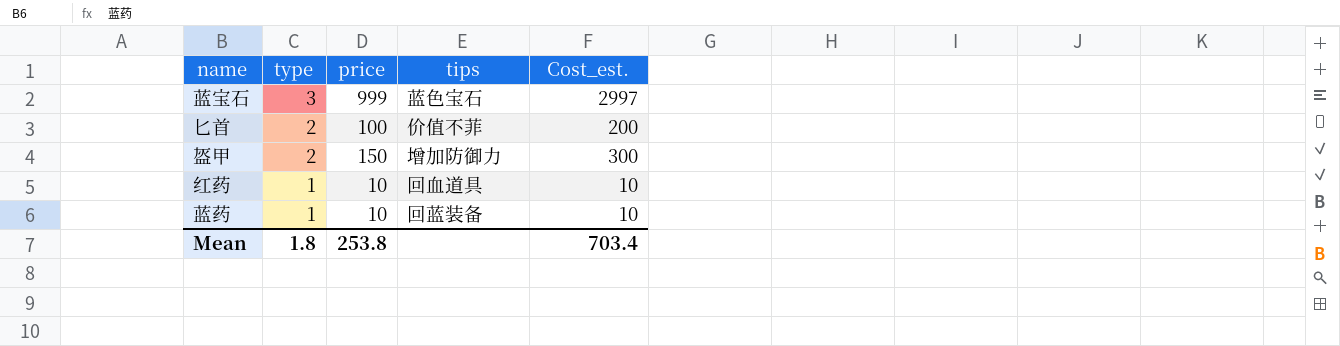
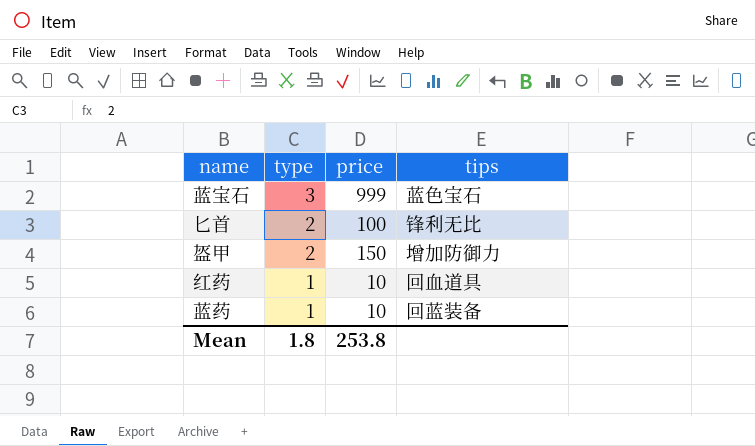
column Cost_est. | formula: [type] * [price] -> none
匕首 | tips: 价值不菲 -> 锋利无比

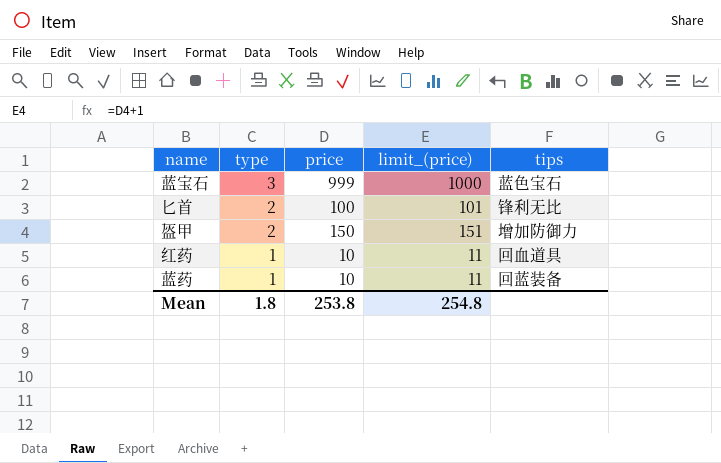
column limit_(price) | formula: none -> [price] + 1

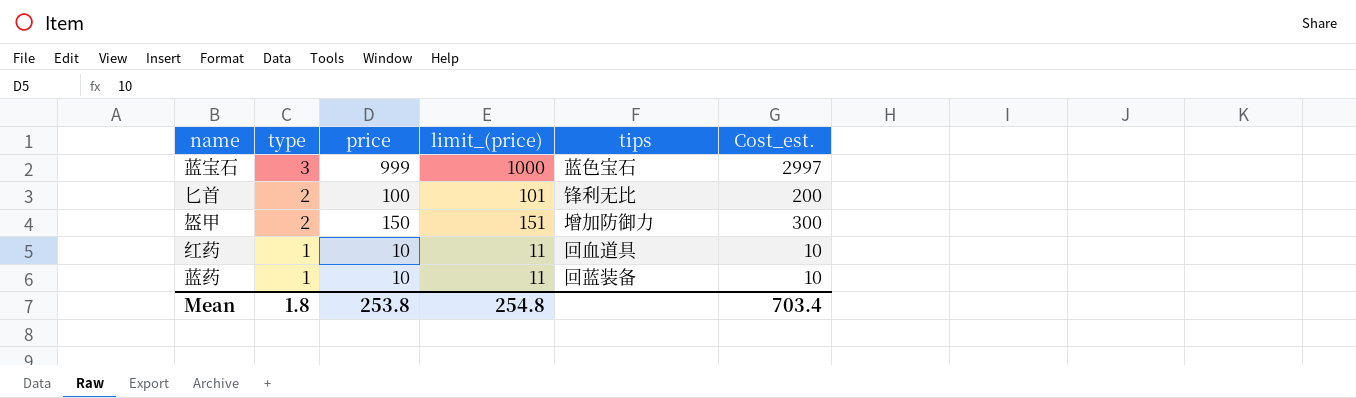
column Cost_est. | formula: none -> [type] * [price]

